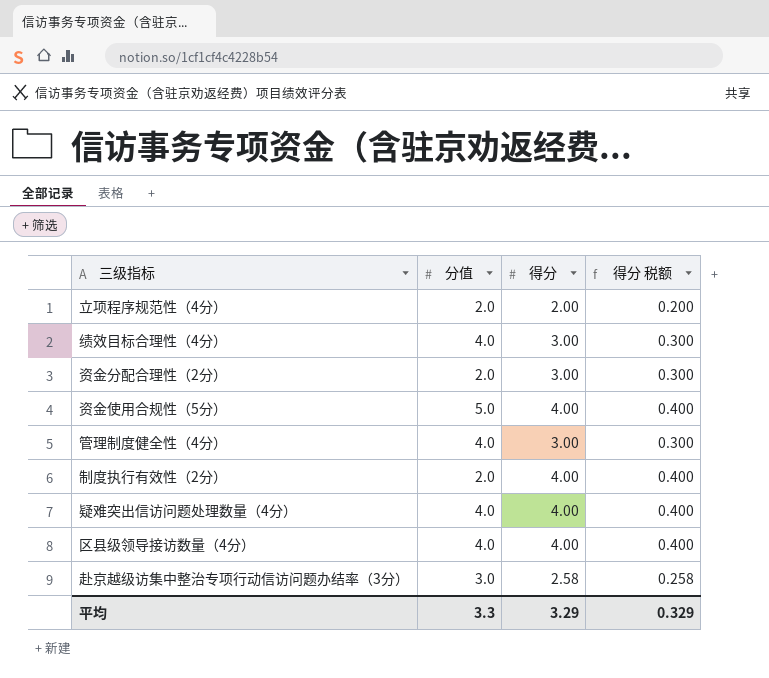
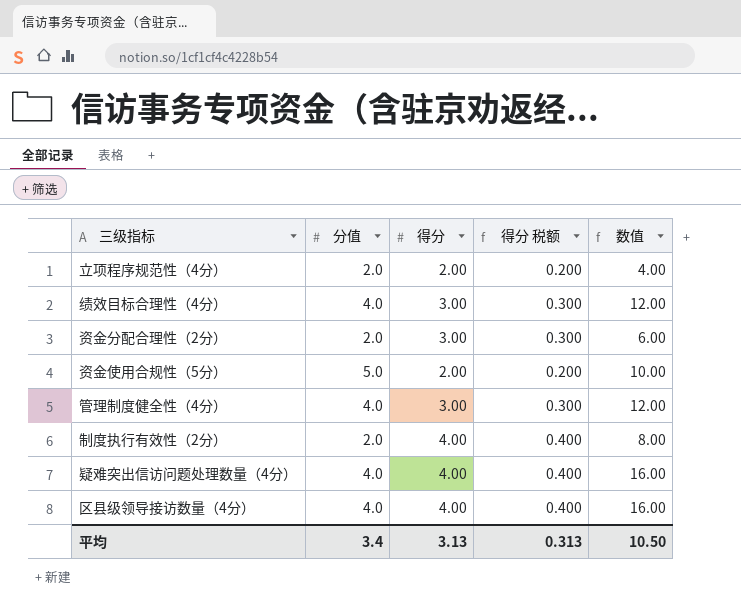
column 数值 | formula: none -> [分值] * [得分]
row 赴京越级访集中整治专项行动信访问题办结率（3分）: 3.0 | 2.58 | 0.258 -> none
资金使用合规性（5分） | 得分: 4.00 -> 2.00
资金使用合规性（5分） | 得分 税额: 0.400 -> 0.200
平均 | 分值: 3.3 -> 3.4
平均 | 得分: 3.29 -> 3.13
平均 | 得分 税额: 0.329 -> 0.313

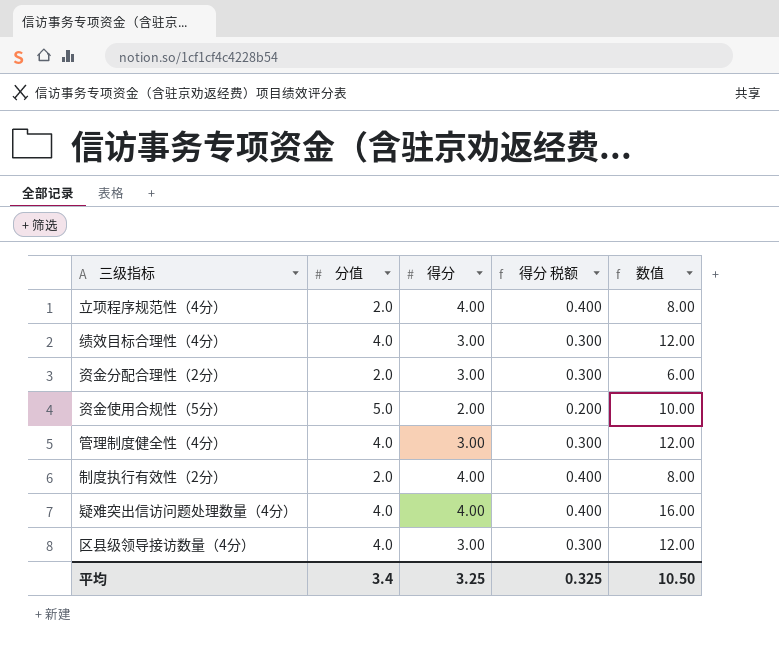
立项程序规范性（4分） | 得分: 2.00 -> 4.00
立项程序规范性（4分） | 得分 税额: 0.200 -> 0.400
立项程序规范性（4分） | 数值: 4.00 -> 8.00
区县级领导接访数量（4分） | 得分: 4.00 -> 3.00
区县级领导接访数量（4分） | 得分 税额: 0.400 -> 0.300
区县级领导接访数量（4分） | 数值: 16.00 -> 12.00
平均 | 得分: 3.13 -> 3.25
平均 | 得分 税额: 0.313 -> 0.325

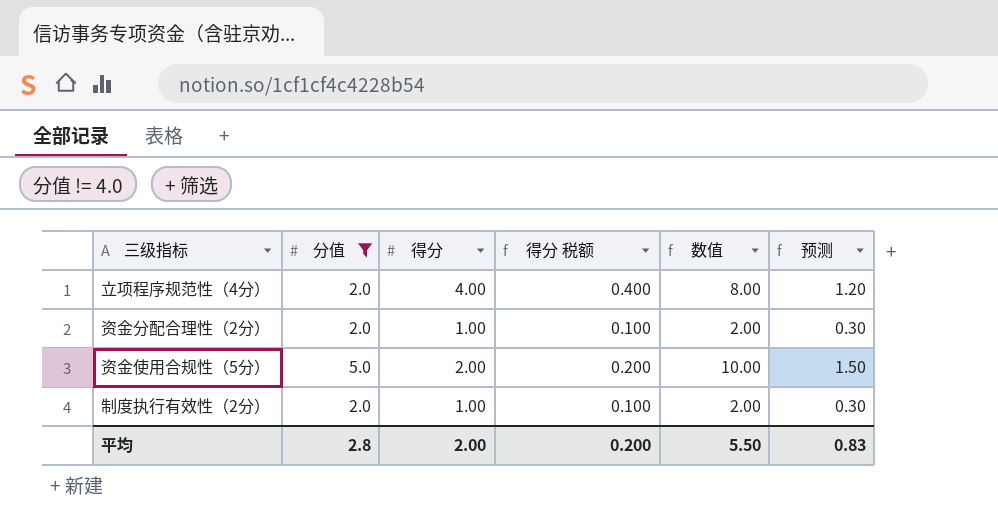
filter: none -> 分值 != 4.0
column 预测 | formula: none -> [数值] * 0.15
资金分配合理性（2分） | 得分: 3.00 -> 1.00
资金分配合理性（2分） | 得分 税额: 0.300 -> 0.100
资金分配合理性（2分） | 数值: 6.00 -> 2.00
制度执行有效性（2分） | 得分: 4.00 -> 1.00
制度执行有效性（2分） | 得分 税额: 0.400 -> 0.100
制度执行有效性（2分） | 数值: 8.00 -> 2.00
平均 | 分值: 3.4 -> 2.8
平均 | 得分: 3.25 -> 2.00
平均 | 得分 税额: 0.325 -> 0.200
平均 | 数值: 10.50 -> 5.50

